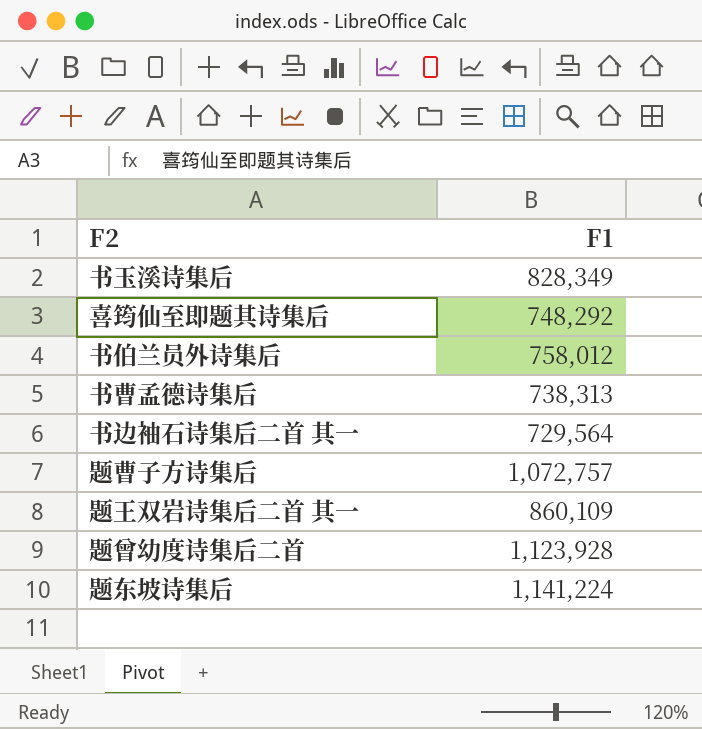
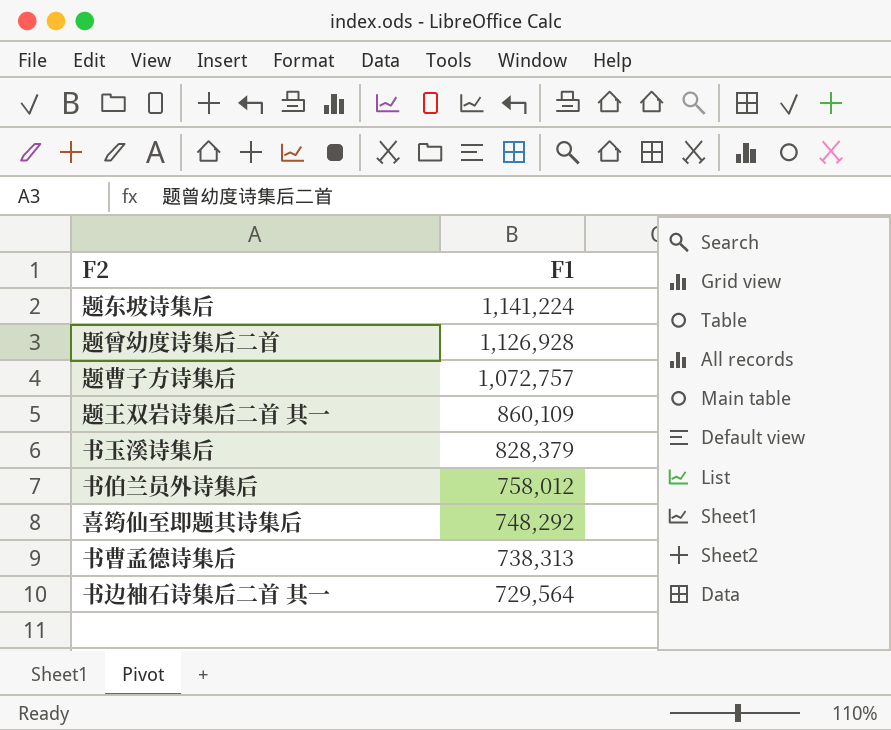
row order: none -> F1 descending
题曾幼度诗集后二首 | F1: 1,123,928 -> 1,126,928
书玉溪诗集后 | F1: 828,349 -> 828,379

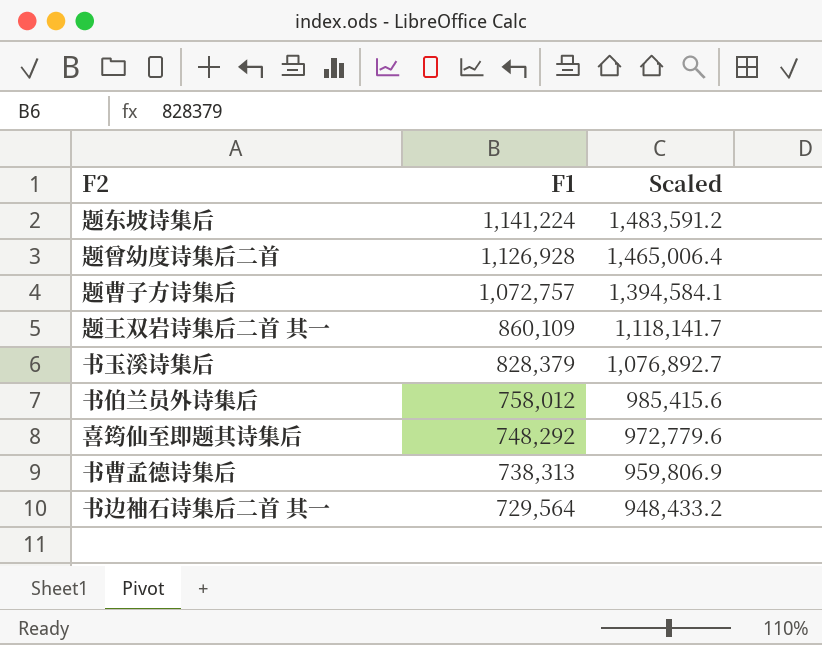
column Scaled | formula: none -> [F1] * 1.3

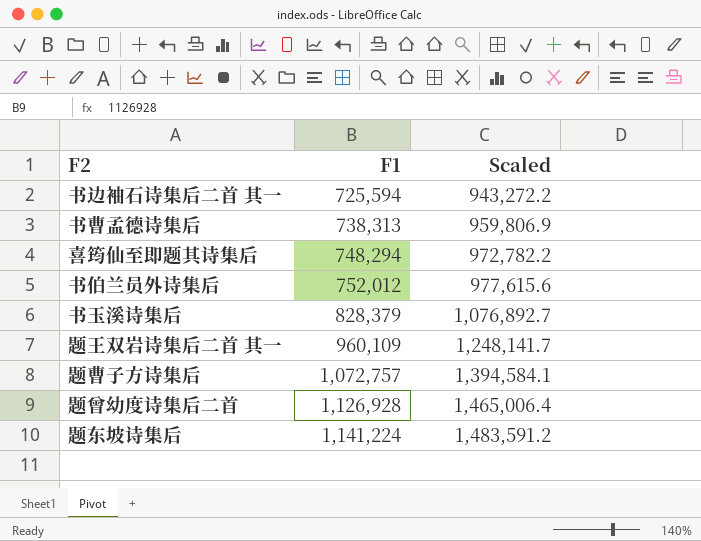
row order: F1 descending -> F1 ascending
书边袖石诗集后二首 其一 | F1: 729,564 -> 725,594
书边袖石诗集后二首 其一 | Scaled: 948,433.2 -> 943,272.2
喜筠仙至即题其诗集后 | F1: 748,292 -> 748,294
喜筠仙至即题其诗集后 | Scaled: 972,779.6 -> 972,782.2
书伯兰员外诗集后 | F1: 758,012 -> 752,012
书伯兰员外诗集后 | Scaled: 985,415.6 -> 977,615.6
题王双岩诗集后二首 其一 | F1: 860,109 -> 960,109
题王双岩诗集后二首 其一 | Scaled: 1,118,141.7 -> 1,248,141.7

